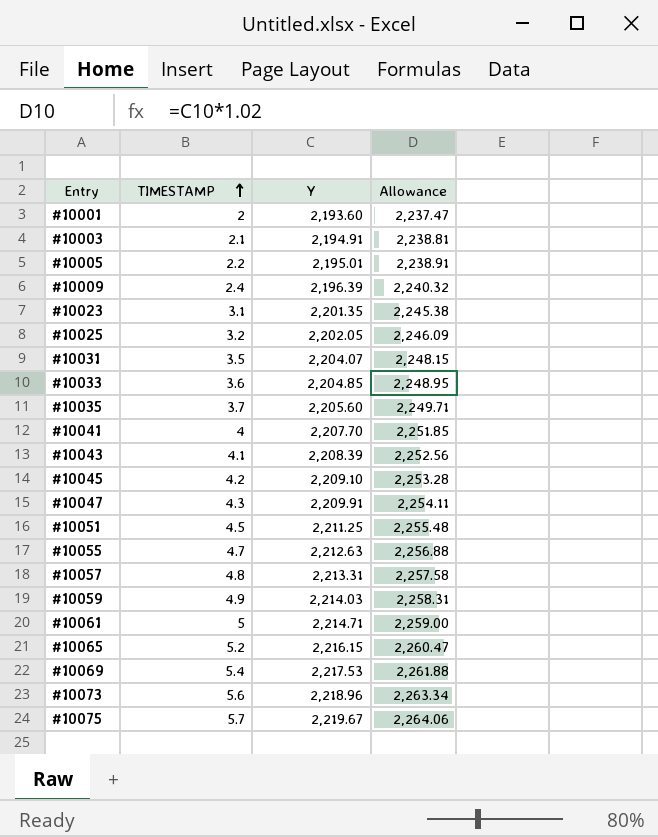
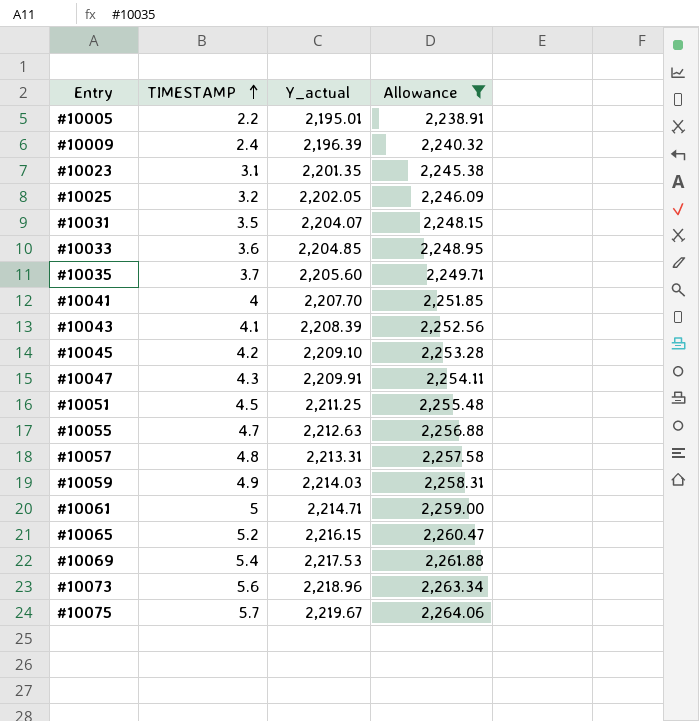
filter: none -> Allowance >= 2,238.91
column name: Y -> Y_actual

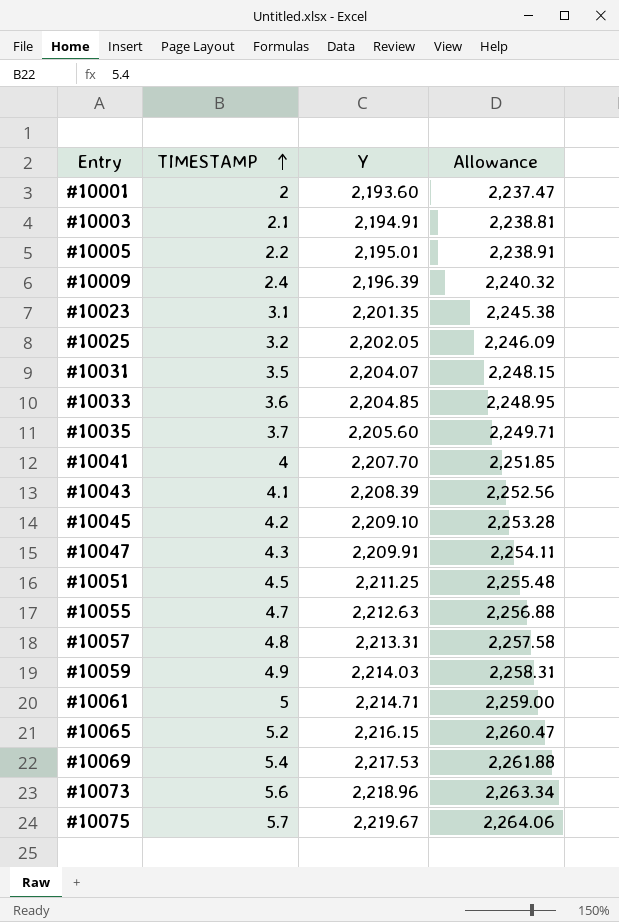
filter: Allowance >= 2,238.91 -> none
column name: Y_actual -> Y

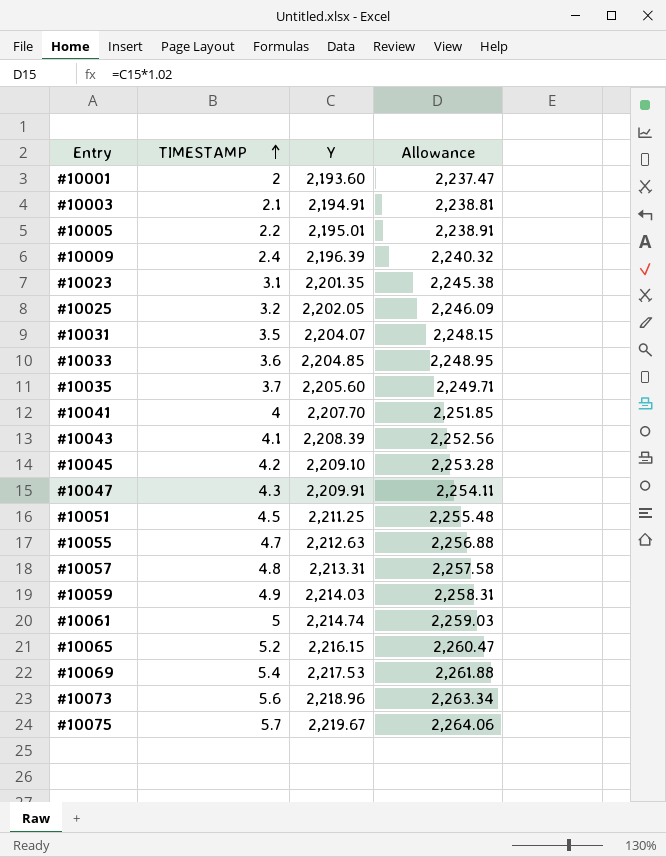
#10061 | Y: 2,214.71 -> 2,214.74
#10061 | Allowance: 2,259.00 -> 2,259.03

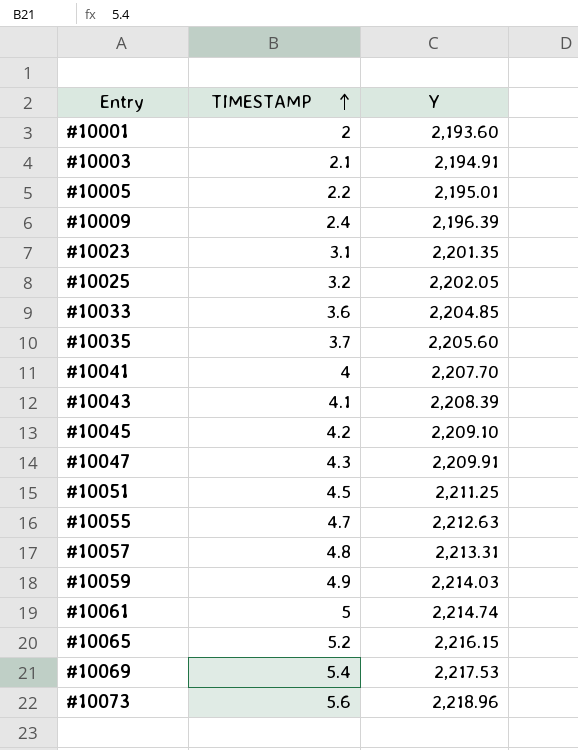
column Allowance | formula: [Y] * 1.02 -> none
row #10031: 3.5 | 2,204.07 | 2,248.15 -> none
row #10075: 5.7 | 2,219.67 | 2,264.06 -> none

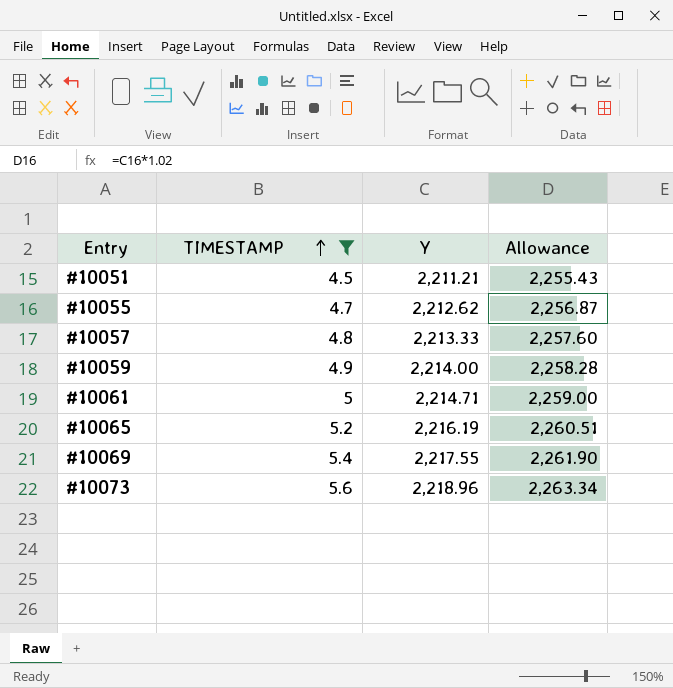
filter: none -> TIMESTAMP >= 4.5
column Allowance | formula: none -> [Y] * 1.02
#10051 | Y: 2,211.25 -> 2,211.21
#10055 | Y: 2,212.63 -> 2,212.62
#10057 | Y: 2,213.31 -> 2,213.33
#10059 | Y: 2,214.03 -> 2,214.00
#10061 | Y: 2,214.74 -> 2,214.71
#10065 | Y: 2,216.15 -> 2,216.19
#10069 | Y: 2,217.53 -> 2,217.55

